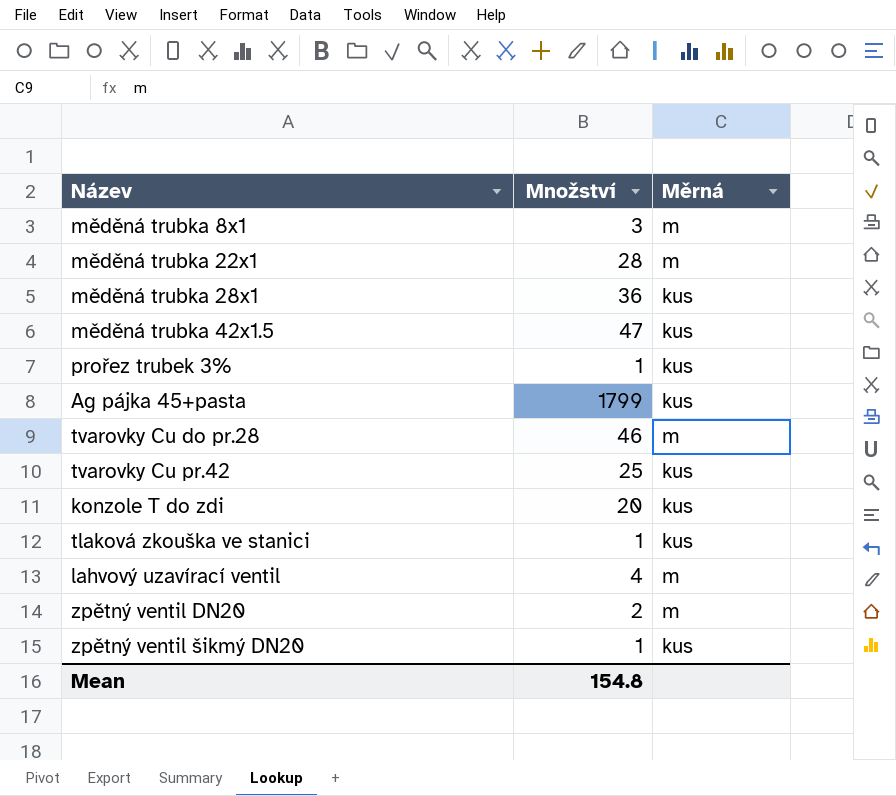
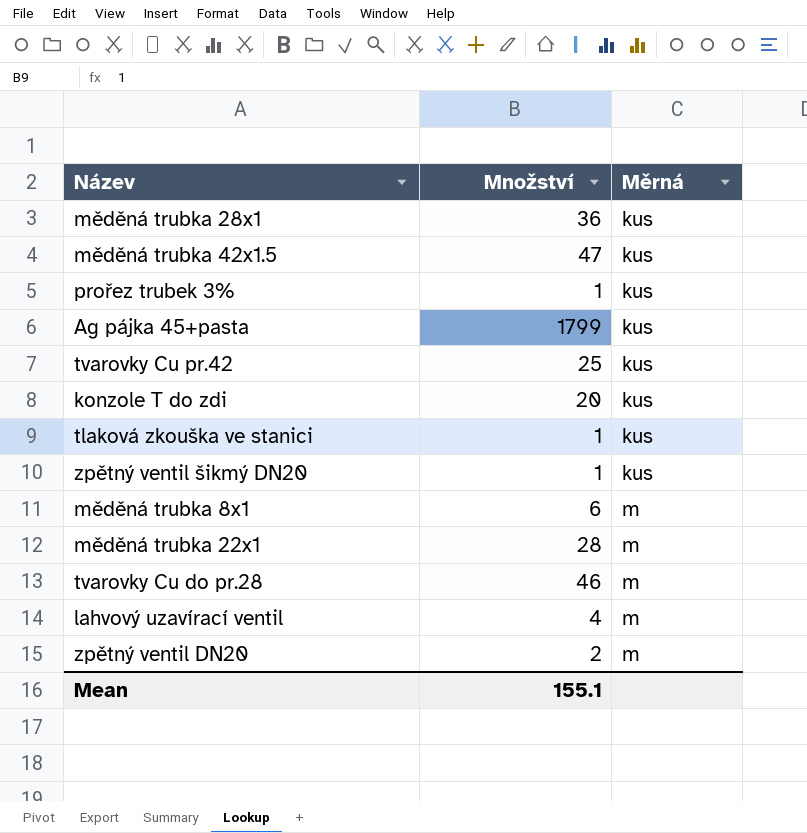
row order: none -> Měrná ascending
měděná trubka 8x1 | Množství: 3 -> 6
Mean | Množství: 154.8 -> 155.1

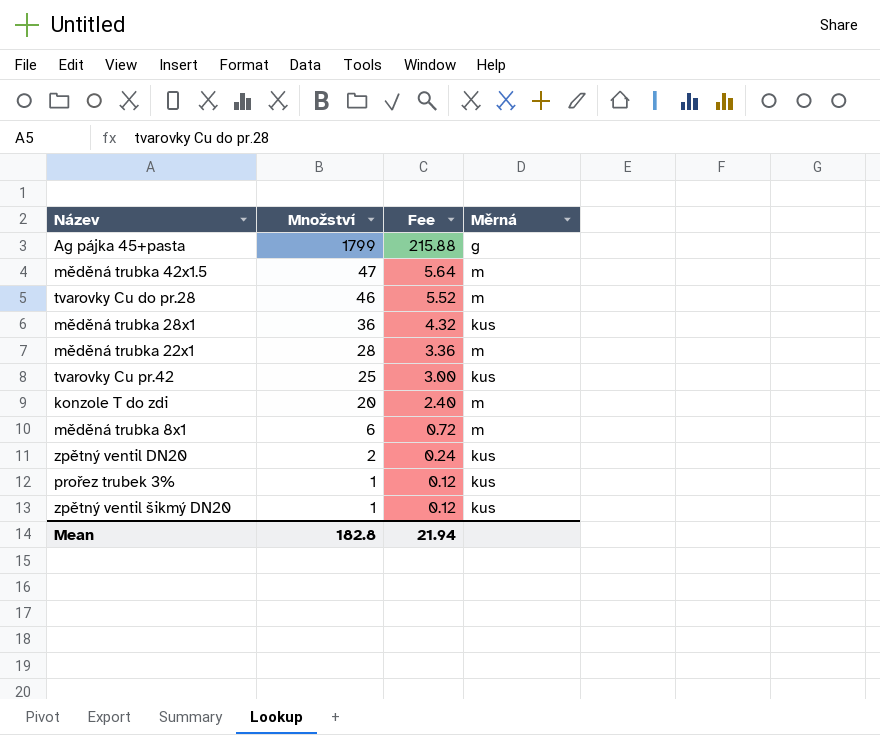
row order: Měrná ascending -> Množství descending
column Fee | formula: none -> [Množství] * 0.12
row tlaková zkouška ve stanici: 1 | kus -> none
row lahvový uzavírací ventil: 4 | m -> none
Ag pájka 45+pasta | Měrná: kus -> g
měděná trubka 42x1.5 | Měrná: kus -> m
konzole T do zdi | Měrná: kus -> m
zpětný ventil DN20 | Měrná: m -> kus
Mean | Množství: 155.1 -> 182.8

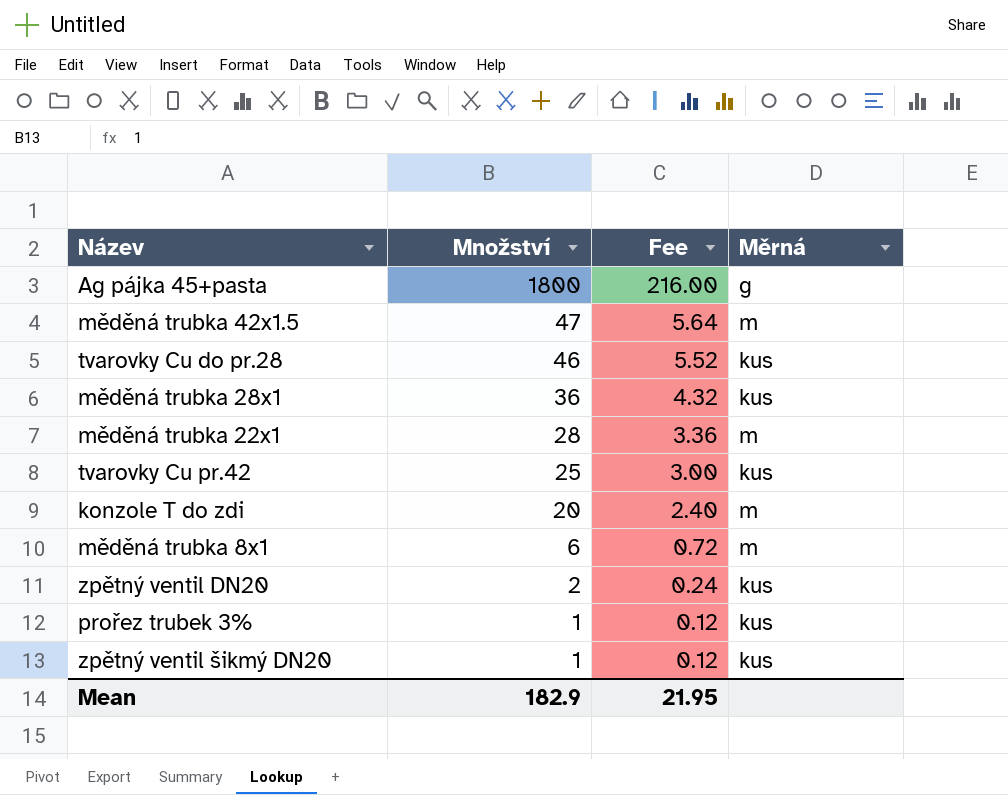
Ag pájka 45+pasta | Množství: 1799 -> 1800
Ag pájka 45+pasta | Fee: 215.88 -> 216.00
tvarovky Cu do pr.28 | Měrná: m -> kus
Mean | Množství: 182.8 -> 182.9
Mean | Fee: 21.94 -> 21.95

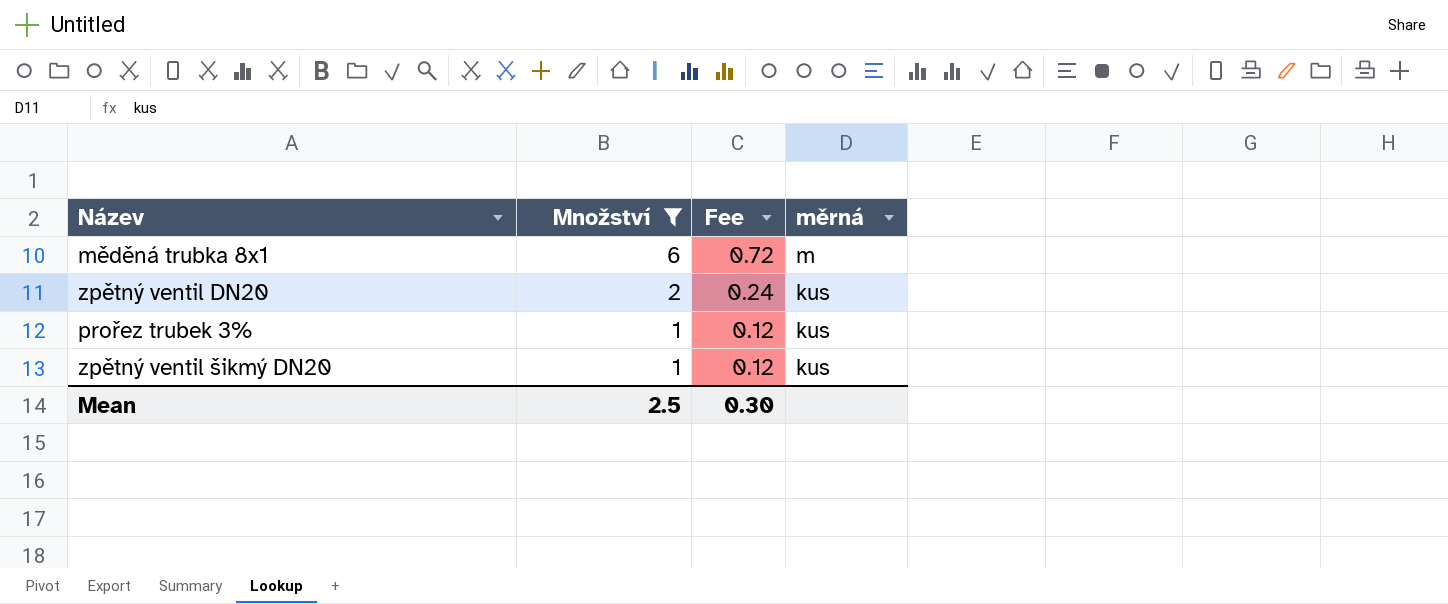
filter: none -> Množství <= 6
column name: Měrná -> měrná
Mean | Množství: 182.9 -> 2.5
Mean | Fee: 21.95 -> 0.30

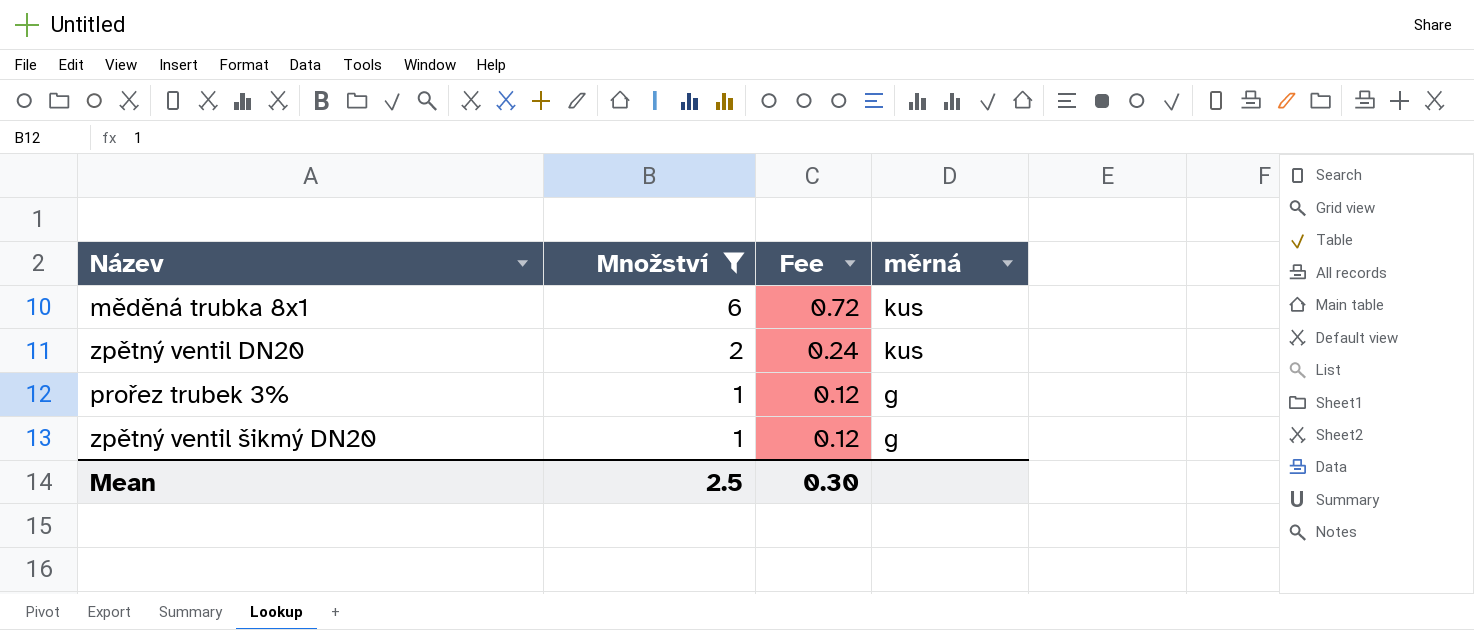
měděná trubka 8x1 | měrná: m -> kus
prořez trubek 3% | měrná: kus -> g
zpětný ventil šikmý DN20 | měrná: kus -> g

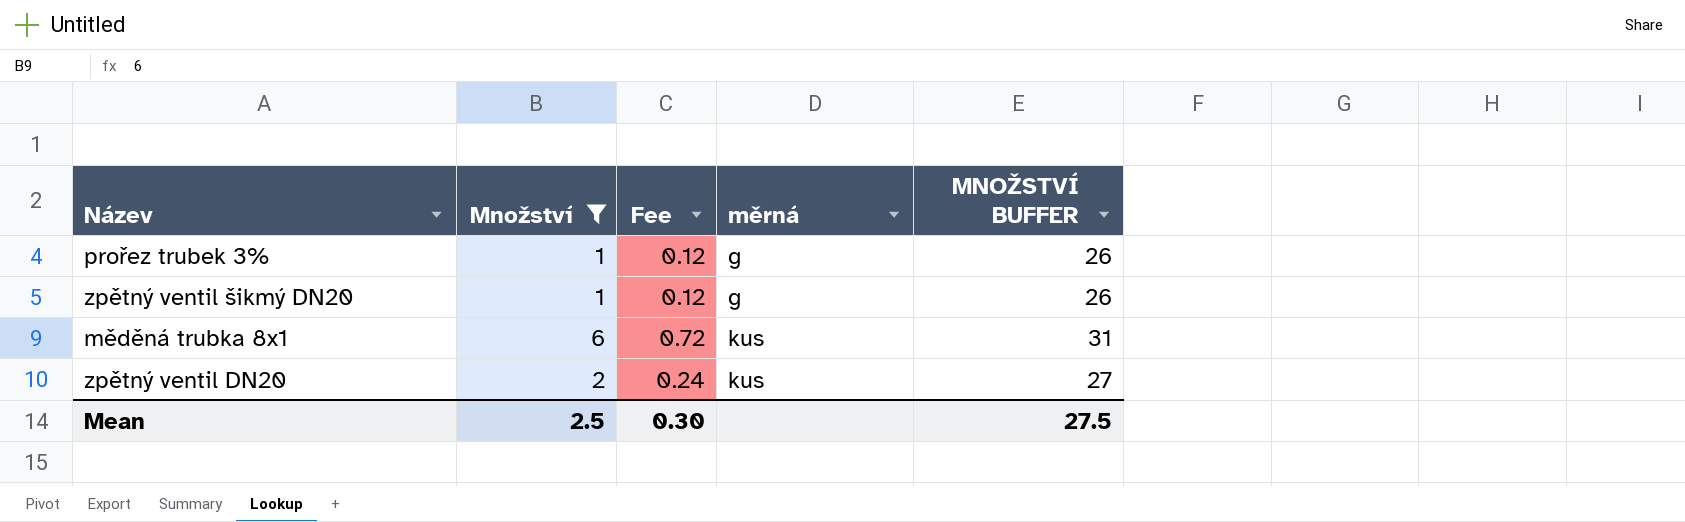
row order: Množství descending -> měrná ascending
column MNOŽSTVÍ BUFFER | formula: none -> [Množství] + 25

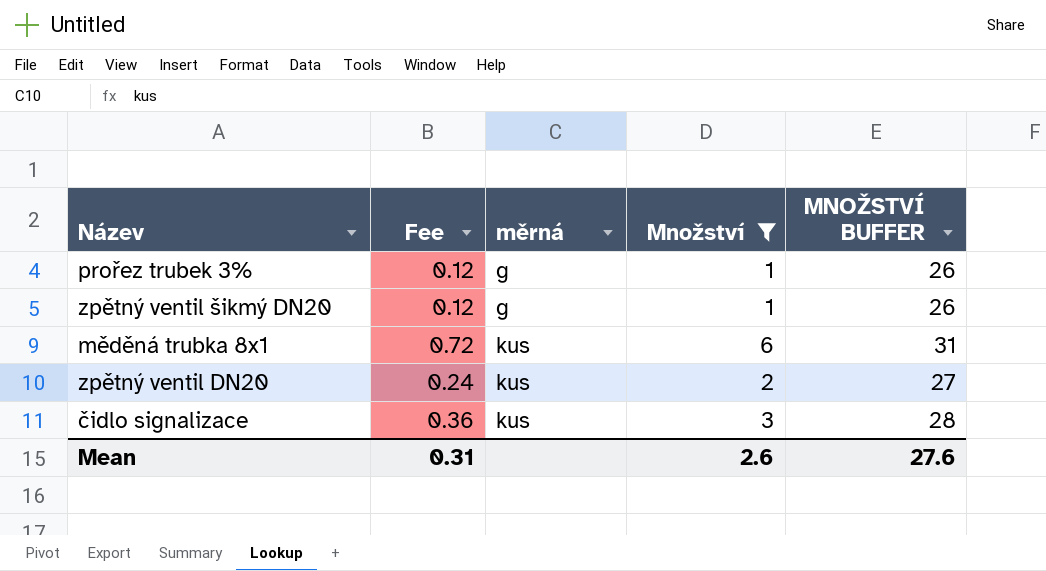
column Množství | position: 2 -> 4
row čidlo signalizace: none -> 0.36 | kus | 3 | 28
Mean | Fee: 0.30 -> 0.31
Mean | Množství: 2.5 -> 2.6
Mean | MNOŽSTVÍ BUFFER: 27.5 -> 27.6

